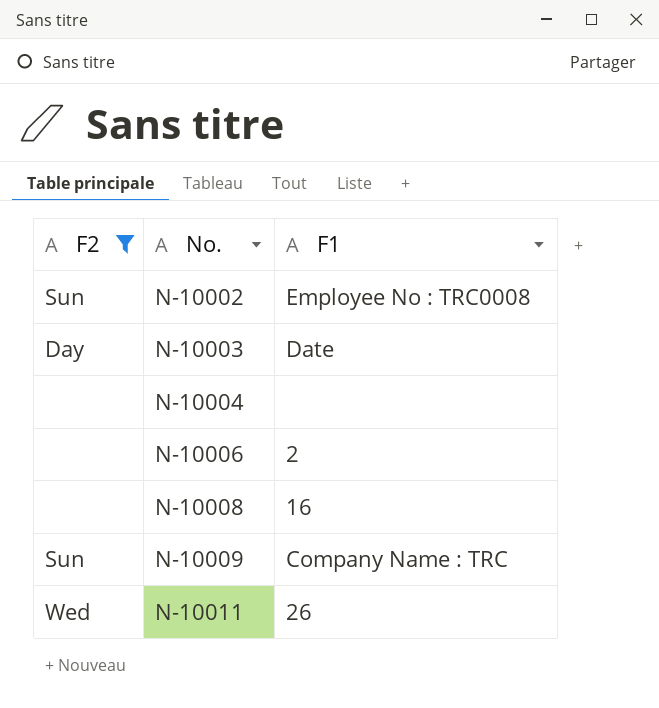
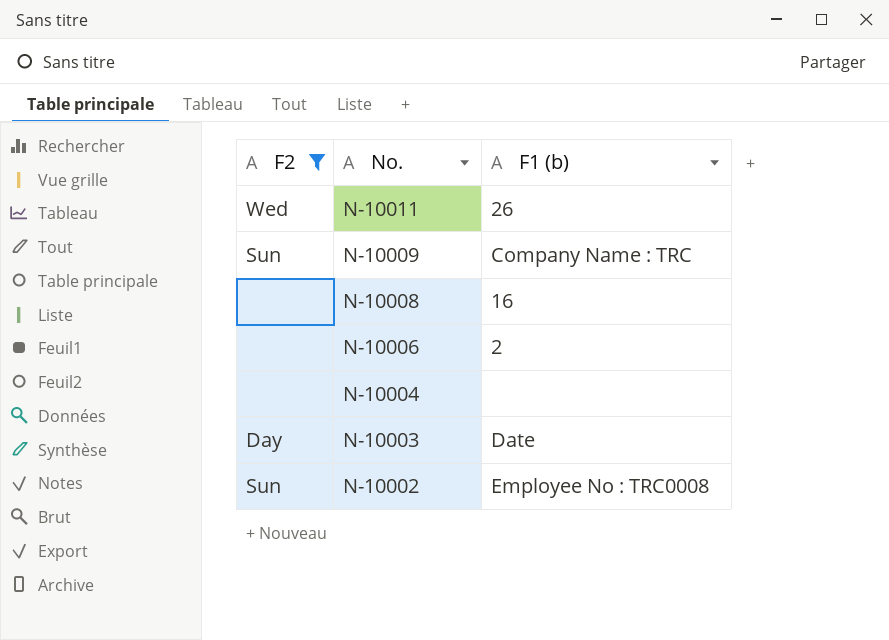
row order: No. ascending -> No. descending
column name: F1 -> F1 (b)

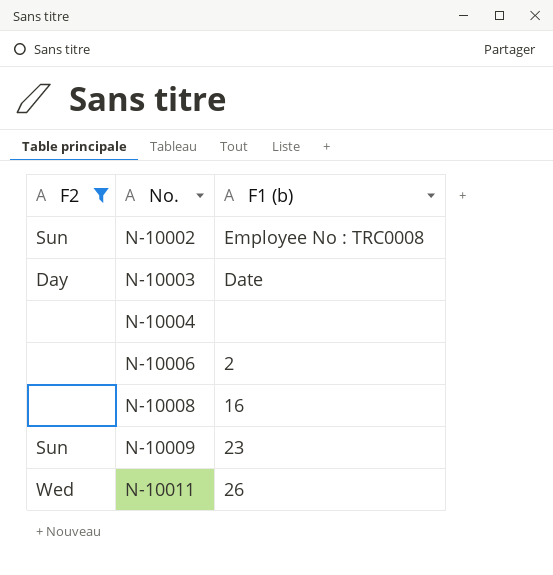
row order: No. descending -> No. ascending
N-10009 | F1 (b): Company Name : TRC -> 23

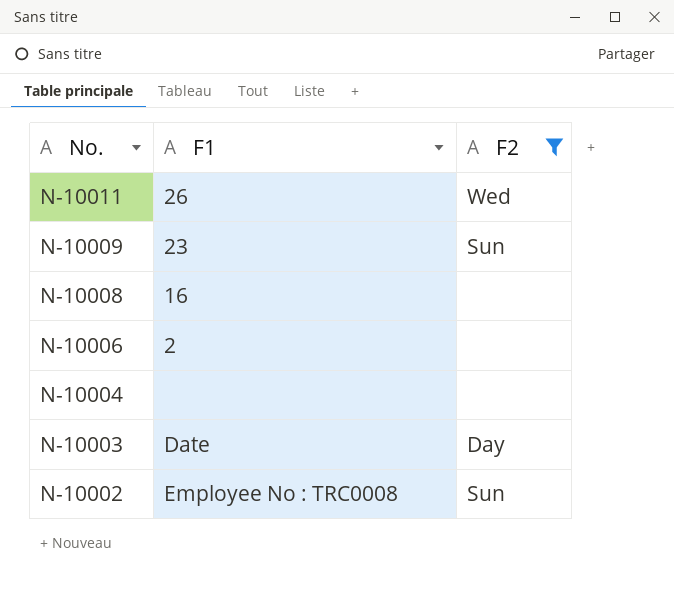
row order: No. ascending -> No. descending
column name: F1 (b) -> F1
column F2 | position: 1 -> 3

